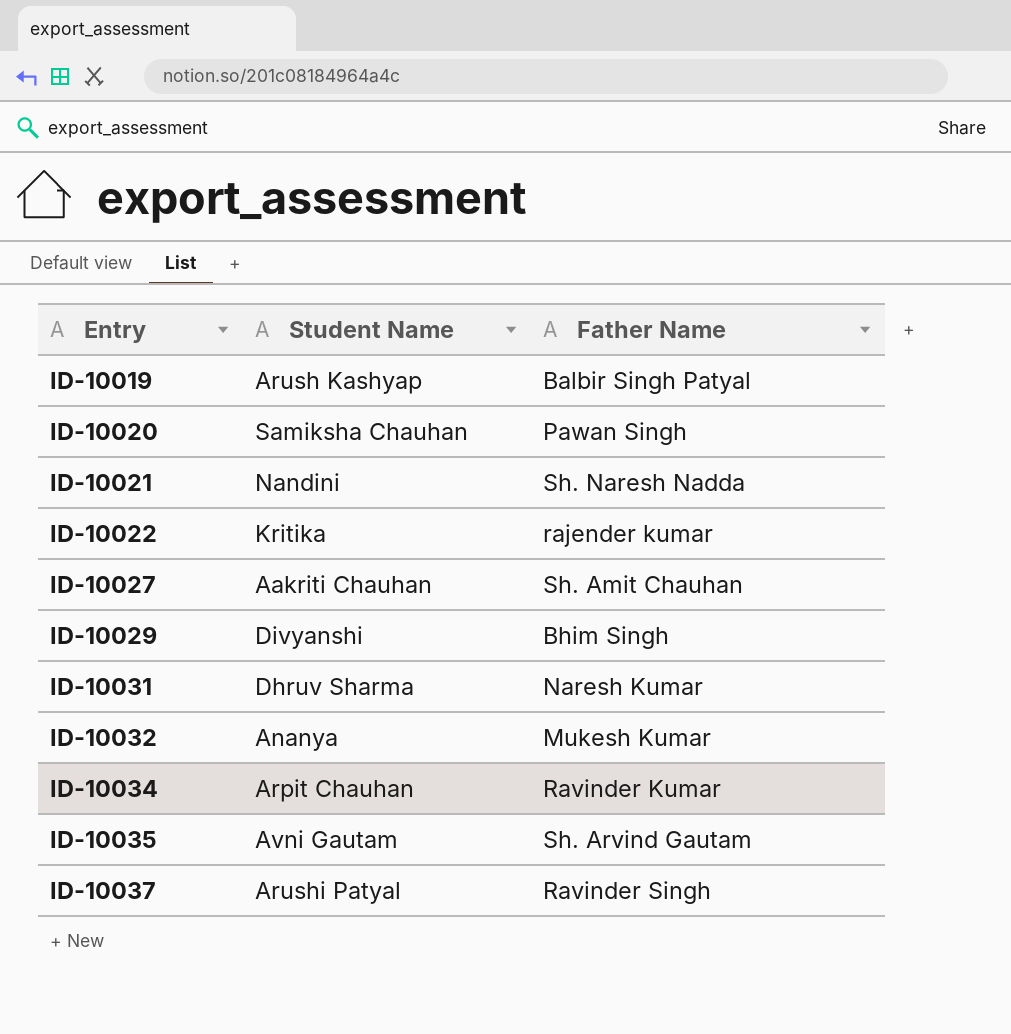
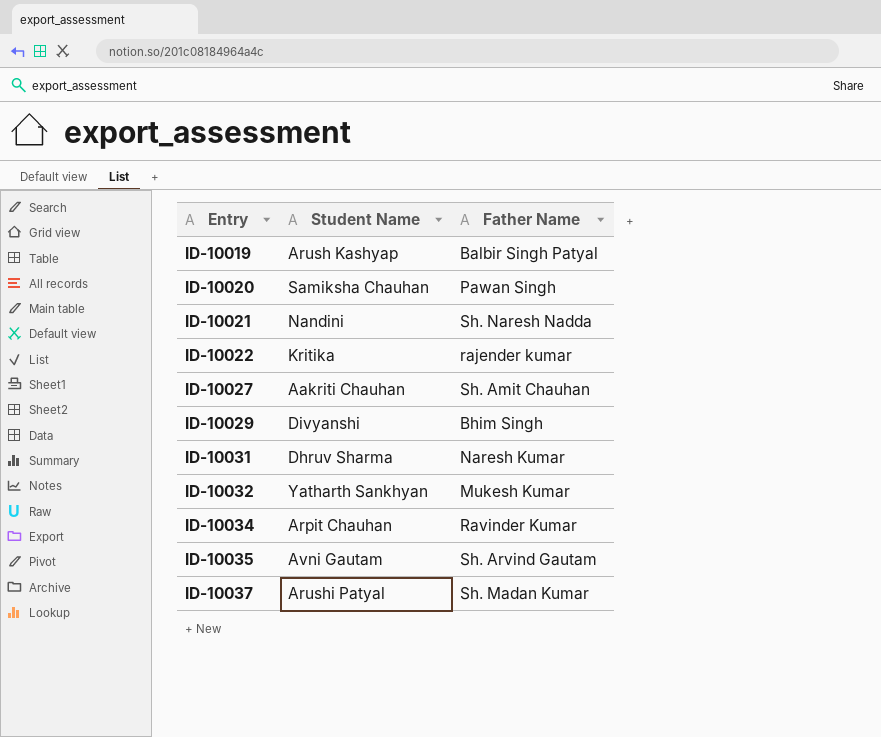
ID-10032 | Student Name: Ananya -> Yatharth Sankhyan
ID-10037 | Father Name: Ravinder Singh -> Sh. Madan Kumar

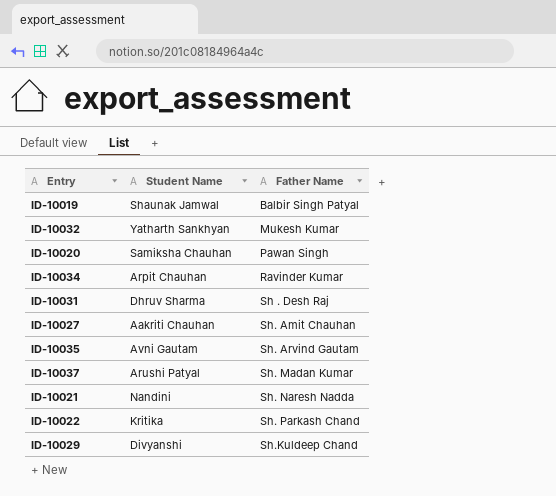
row order: Entry ascending -> Father Name ascending
ID-10019 | Student Name: Arush Kashyap -> Shaunak Jamwal
ID-10031 | Father Name: Naresh Kumar -> Sh . Desh Raj
ID-10022 | Father Name: rajender kumar -> Sh. Parkash Chand
ID-10029 | Father Name: Bhim Singh -> Sh.Kuldeep Chand

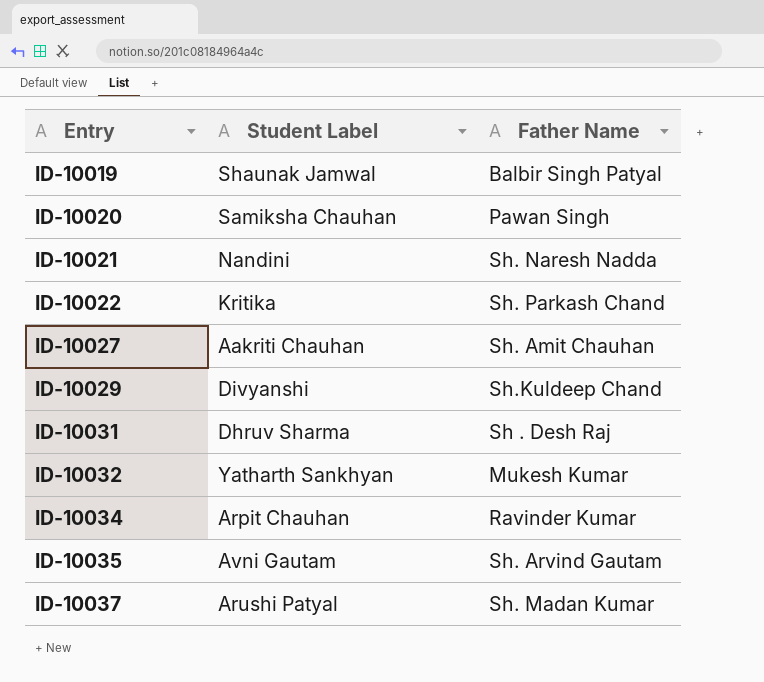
row order: Father Name ascending -> Entry ascending
column name: Student Name -> Student Label

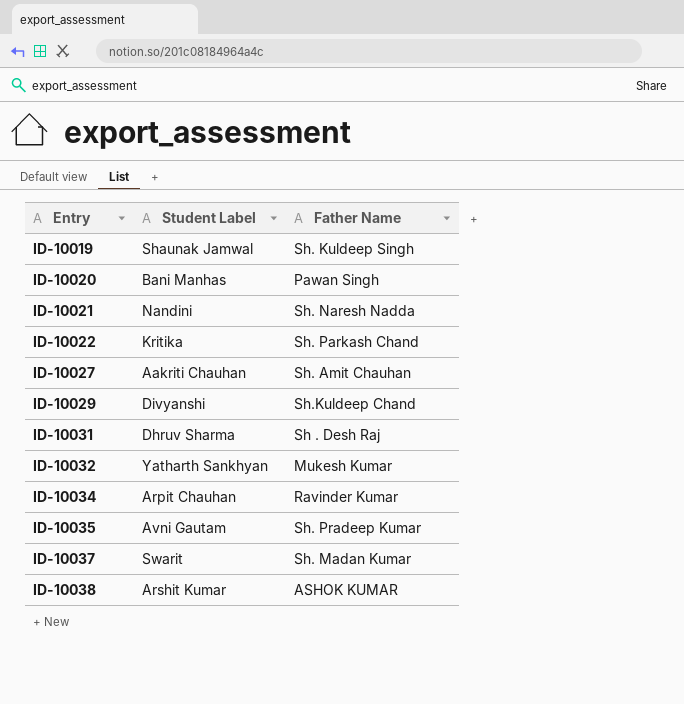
ID-10019 | Father Name: Balbir Singh Patyal -> Sh. Kuldeep Singh
ID-10020 | Student Label: Samiksha Chauhan -> Bani Manhas
ID-10035 | Father Name: Sh. Arvind Gautam -> Sh. Pradeep Kumar
ID-10037 | Student Label: Arushi Patyal -> Swarit
row ID-10038: none -> Arshit Kumar | ASHOK KUMAR

